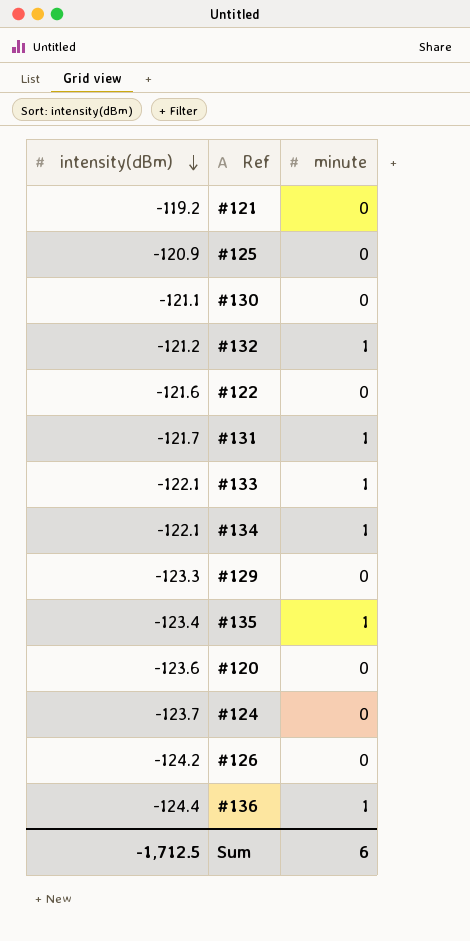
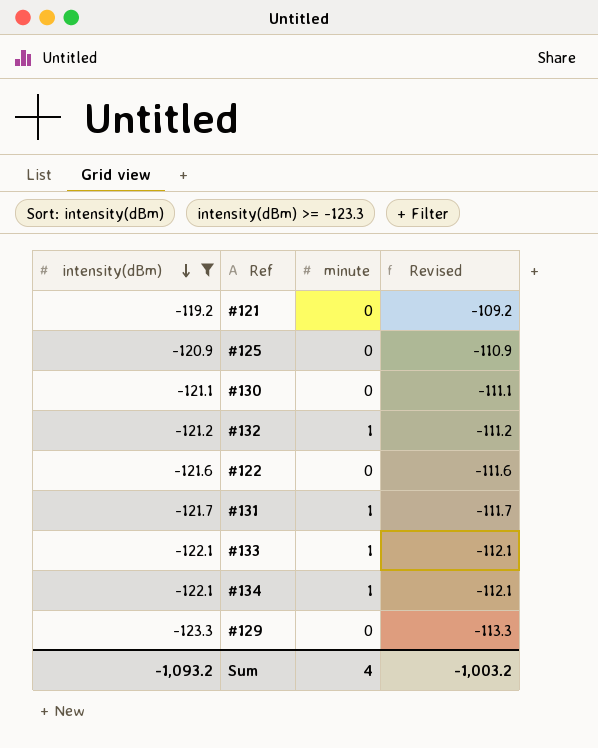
filter: none -> intensity(dBm) >= -123.3
column Revised | formula: none -> [intensity(dBm)] + 10
Sum | intensity(dBm): -1,712.5 -> -1,093.2
Sum | minute: 6 -> 4

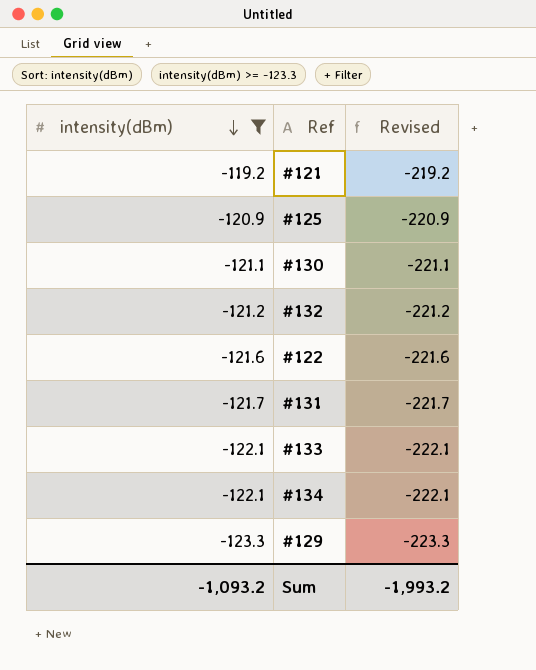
column minute | position: 3 -> none
column Revised | formula: [intensity(dBm)] + 10 -> [intensity(dBm)] - 100
Sum | Revised: -1,003.2 -> -1,993.2

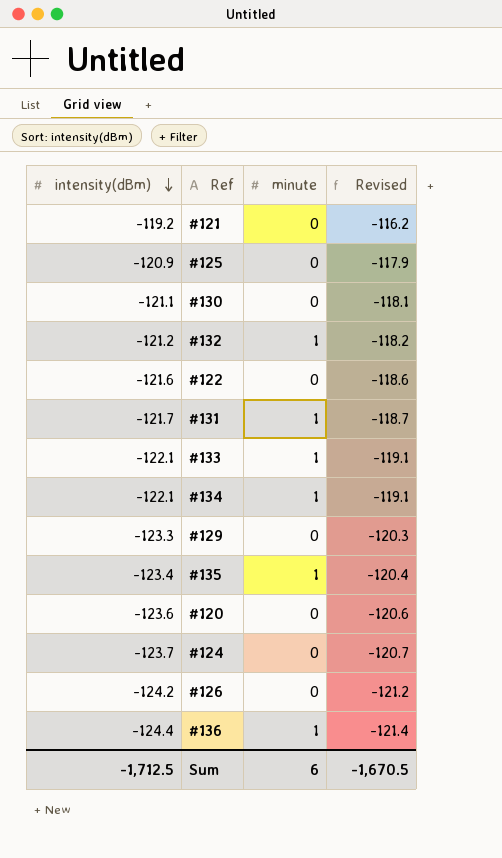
filter: intensity(dBm) >= -123.3 -> none
column minute | position: none -> 3
column Revised | formula: [intensity(dBm)] - 100 -> [intensity(dBm)] + 3
Sum | intensity(dBm): -1,093.2 -> -1,712.5
Sum | Revised: -1,993.2 -> -1,670.5

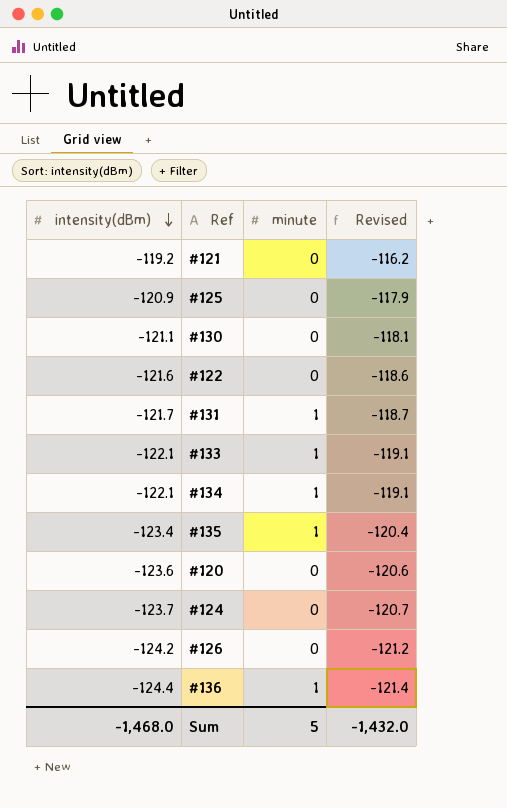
row #132: -121.2 | 1 | -118.2 -> none
row #129: -123.3 | 0 | -120.3 -> none
Sum | intensity(dBm): -1,712.5 -> -1,468.0
Sum | minute: 6 -> 5
Sum | Revised: -1,670.5 -> -1,432.0

